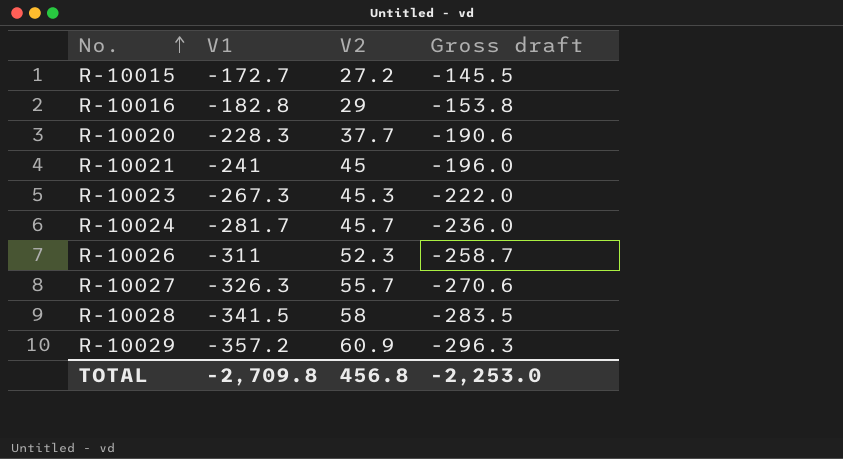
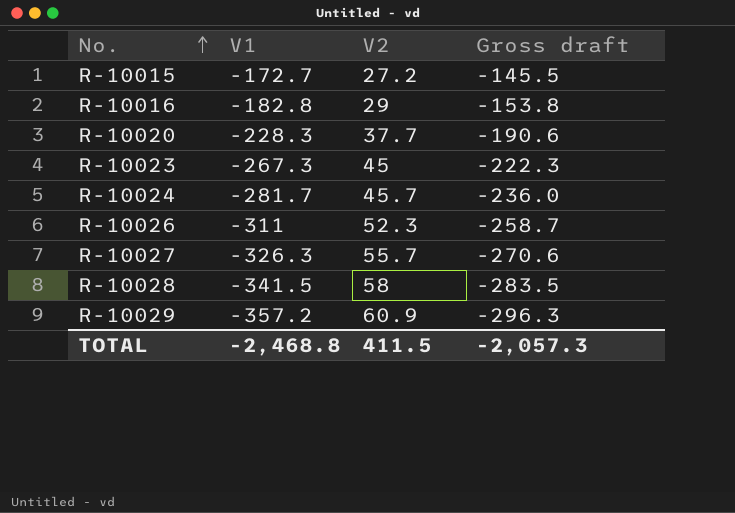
row R-10021: -241 | 45 | -196.0 -> none
R-10023 | V2: 45.3 -> 45
R-10023 | Gross draft: -222.0 -> -222.3
TOTAL | V1: -2,709.8 -> -2,468.8
TOTAL | V2: 456.8 -> 411.5
TOTAL | Gross draft: -2,253.0 -> -2,057.3

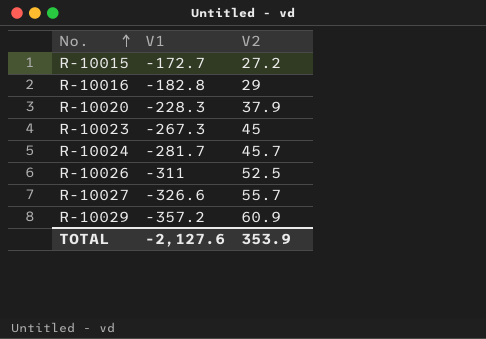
column Gross draft | formula: [V1] + [V2] -> none
row R-10028: -341.5 | 58 | -283.5 -> none
R-10020 | V2: 37.7 -> 37.9
R-10026 | V2: 52.3 -> 52.5
R-10027 | V1: -326.3 -> -326.6
TOTAL | V1: -2,468.8 -> -2,127.6
TOTAL | V2: 411.5 -> 353.9

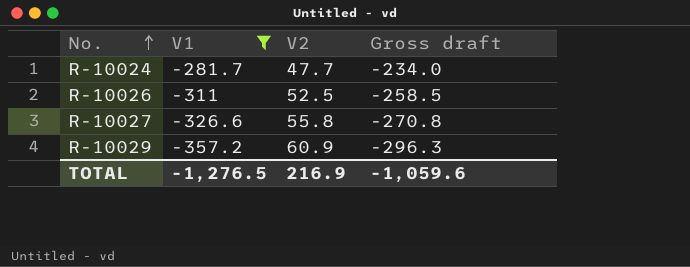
filter: none -> V1 <= -281.7
column Gross draft | formula: none -> [V1] + [V2]
R-10024 | V2: 45.7 -> 47.7
R-10027 | V2: 55.7 -> 55.8
TOTAL | V1: -2,127.6 -> -1,276.5
TOTAL | V2: 353.9 -> 216.9

